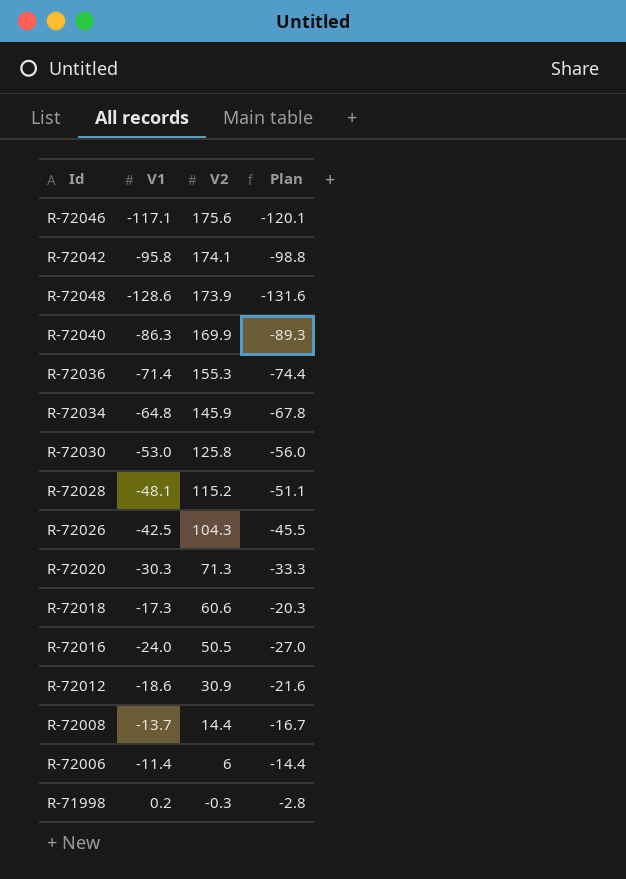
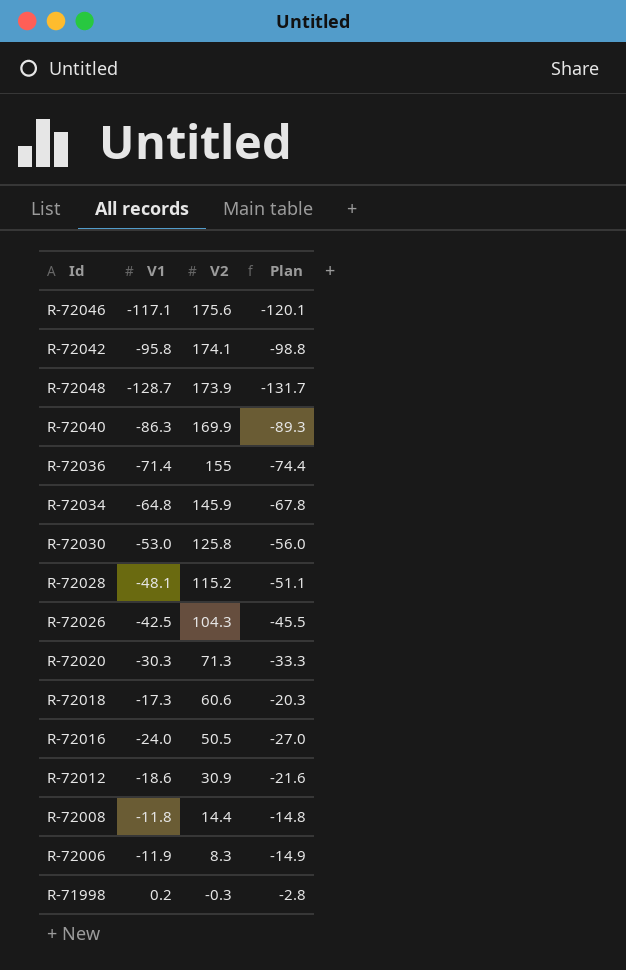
R-72048 | V1: -128.6 -> -128.7
R-72048 | Plan: -131.6 -> -131.7
R-72036 | V2: 155.3 -> 155
R-72008 | V1: -13.7 -> -11.8
R-72008 | Plan: -16.7 -> -14.8
R-72006 | V1: -11.4 -> -11.9
R-72006 | V2: 6 -> 8.3
R-72006 | Plan: -14.4 -> -14.9

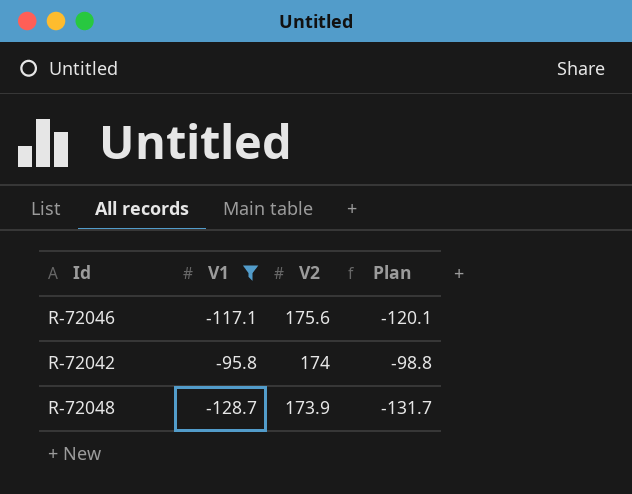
filter: none -> V1 <= -95.8
R-72042 | V2: 174.1 -> 174

